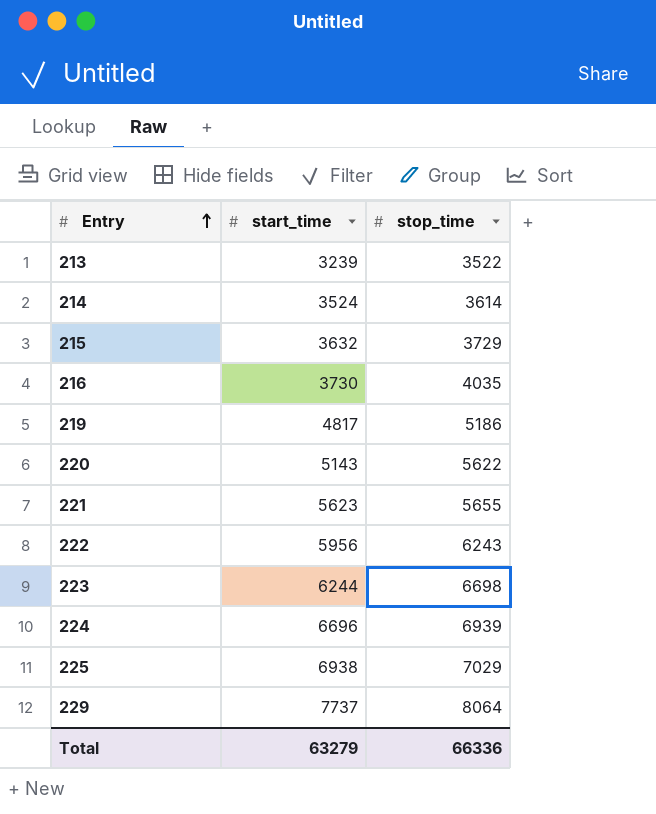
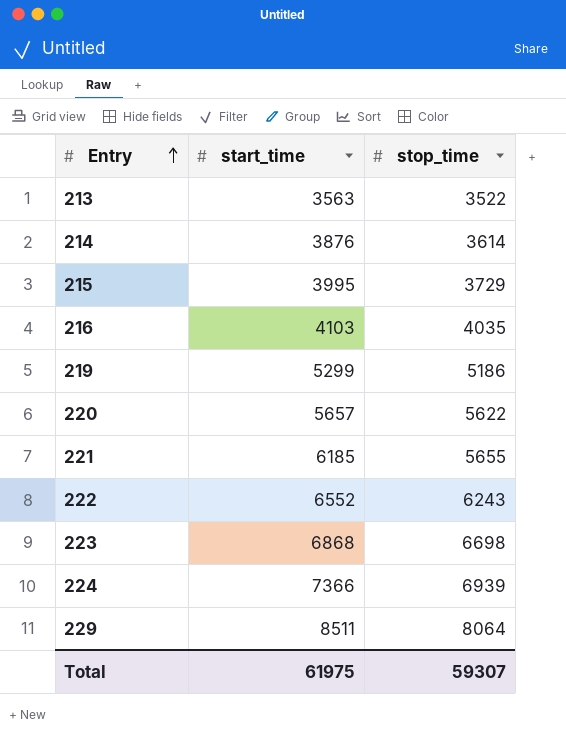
row 225: 6938 | 7029 -> none
213 | start_time: 3239 -> 3563
214 | start_time: 3524 -> 3876
215 | start_time: 3632 -> 3995
216 | start_time: 3730 -> 4103
219 | start_time: 4817 -> 5299
220 | start_time: 5143 -> 5657
221 | start_time: 5623 -> 6185
222 | start_time: 5956 -> 6552
223 | start_time: 6244 -> 6868
224 | start_time: 6696 -> 7366
229 | start_time: 7737 -> 8511
Total | start_time: 63279 -> 61975
Total | stop_time: 66336 -> 59307

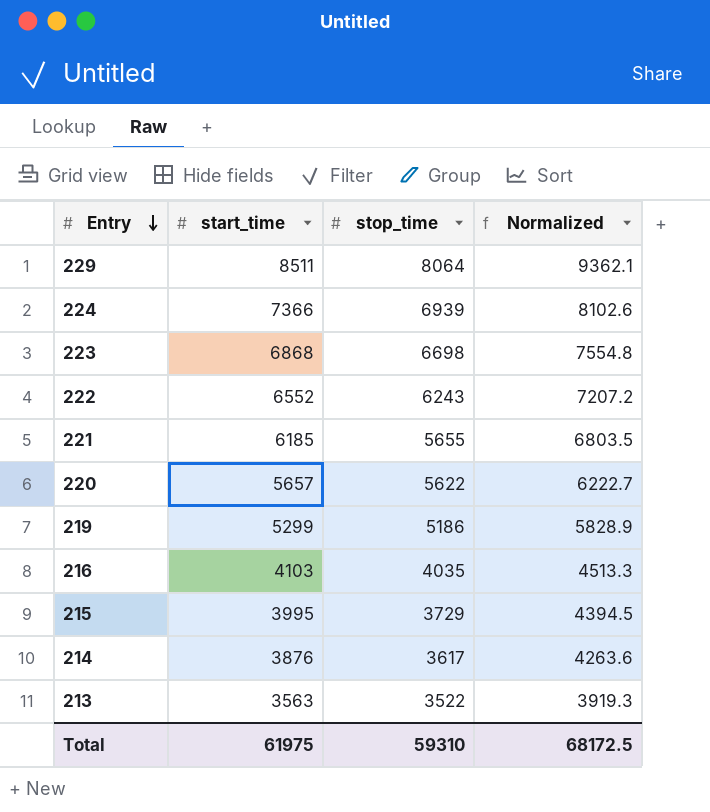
row order: Entry ascending -> Entry descending
column Normalized | formula: none -> [start_time] * 1.1
214 | stop_time: 3614 -> 3617
Total | stop_time: 59307 -> 59310

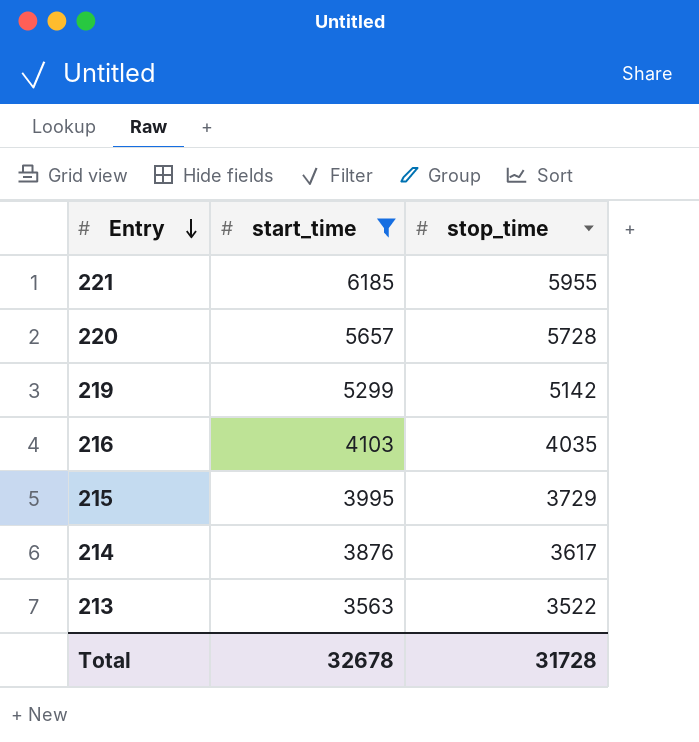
filter: none -> start_time <= 6185
column Normalized | formula: [start_time] * 1.1 -> none
221 | stop_time: 5655 -> 5955
220 | stop_time: 5622 -> 5728
219 | stop_time: 5186 -> 5142
Total | start_time: 61975 -> 32678
Total | stop_time: 59310 -> 31728

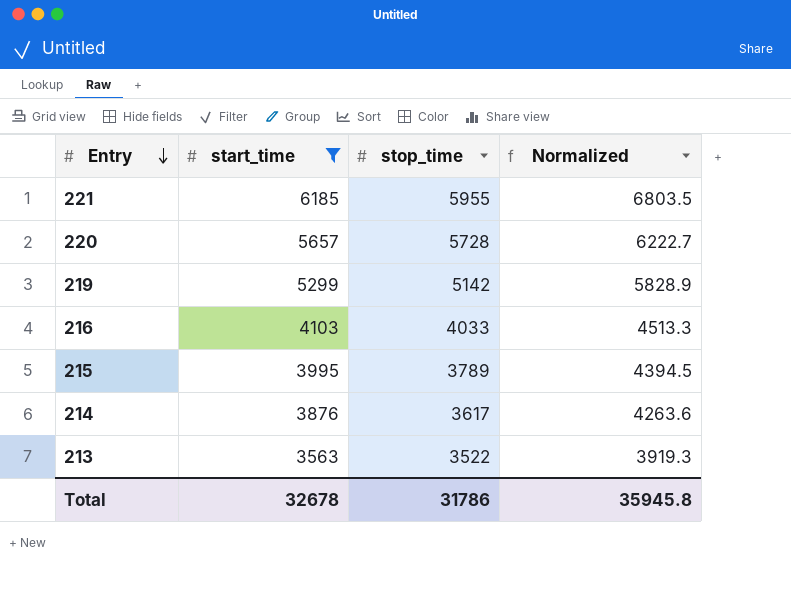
column Normalized | formula: none -> [start_time] * 1.1
216 | stop_time: 4035 -> 4033
215 | stop_time: 3729 -> 3789
Total | stop_time: 31728 -> 31786

